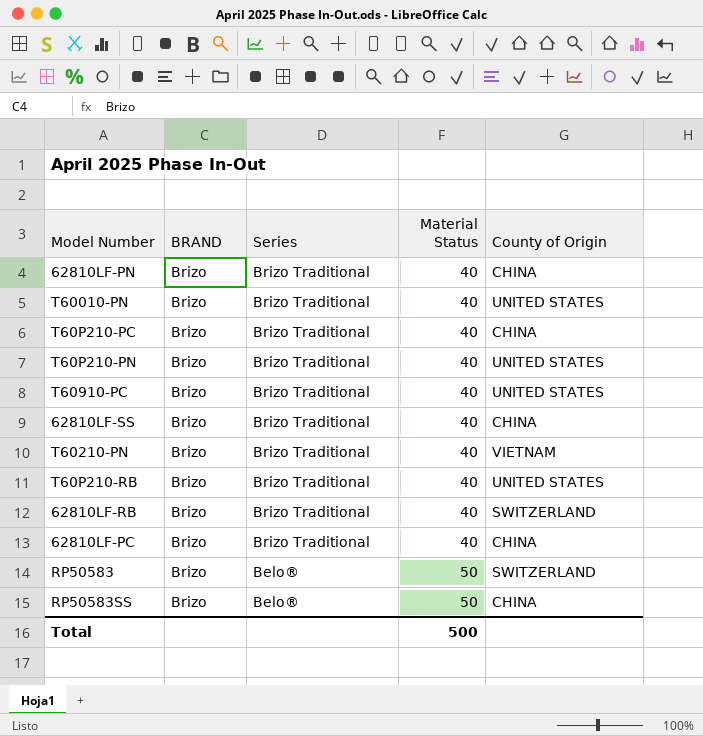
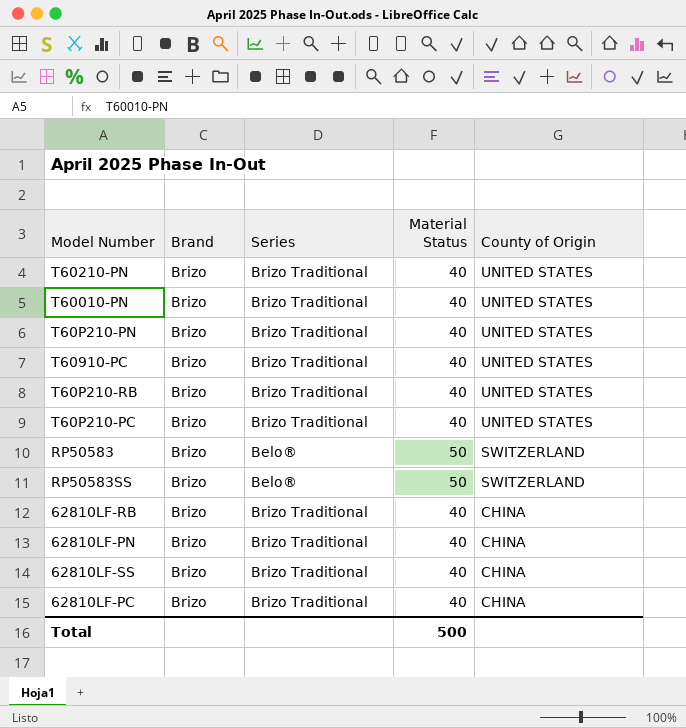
row order: Series descending -> County of Origin descending
column name: BRAND -> Brand
T60210-PN | County of Origin: VIETNAM -> UNITED STATES
T60P210-PC | County of Origin: CHINA -> UNITED STATES
RP50583SS | County of Origin: CHINA -> SWITZERLAND
62810LF-RB | County of Origin: SWITZERLAND -> CHINA

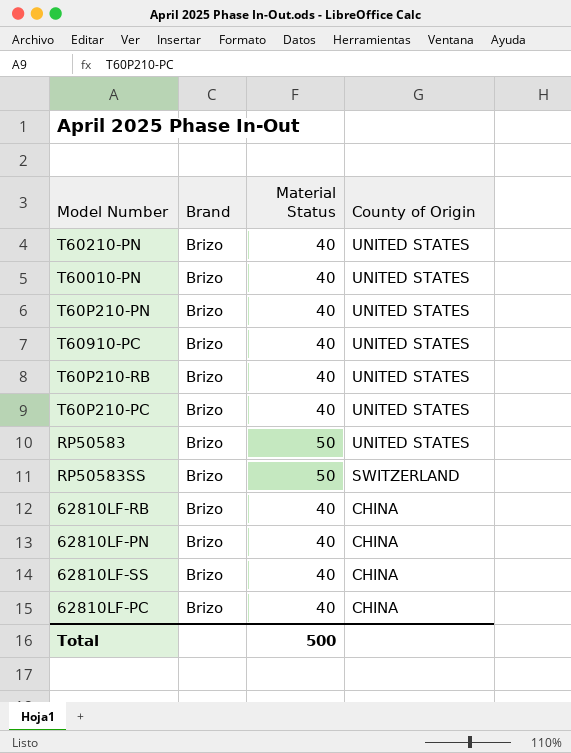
column Series | position: 3 -> none
RP50583 | County of Origin: SWITZERLAND -> UNITED STATES

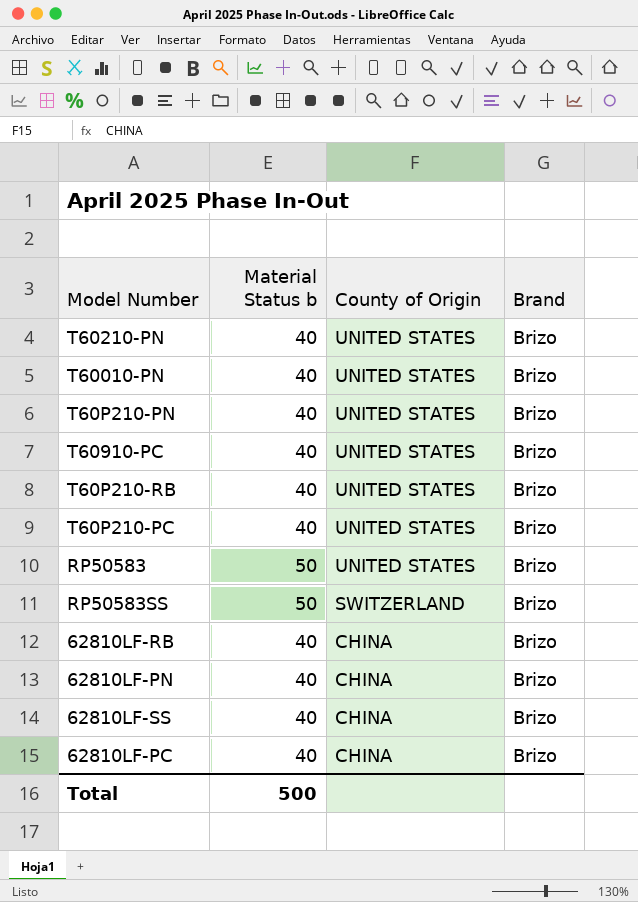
column name: Material Status -> Material Status b
column Brand | position: 2 -> 4

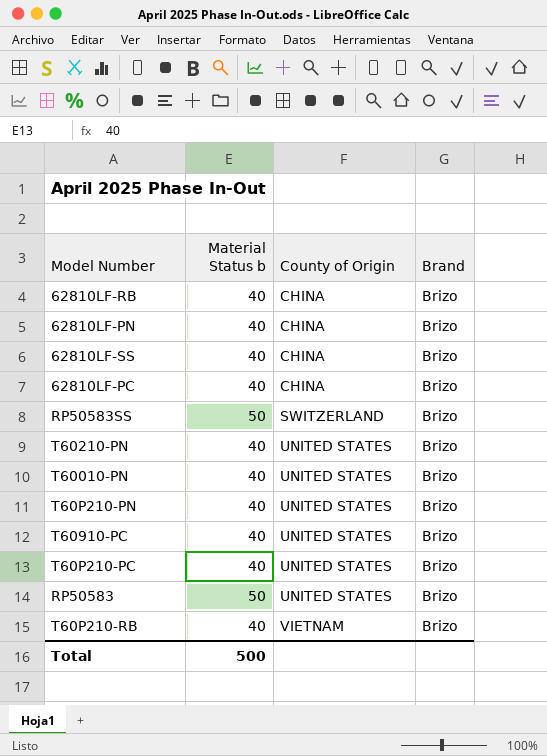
row order: County of Origin descending -> County of Origin ascending
T60P210-RB | County of Origin: UNITED STATES -> VIETNAM

